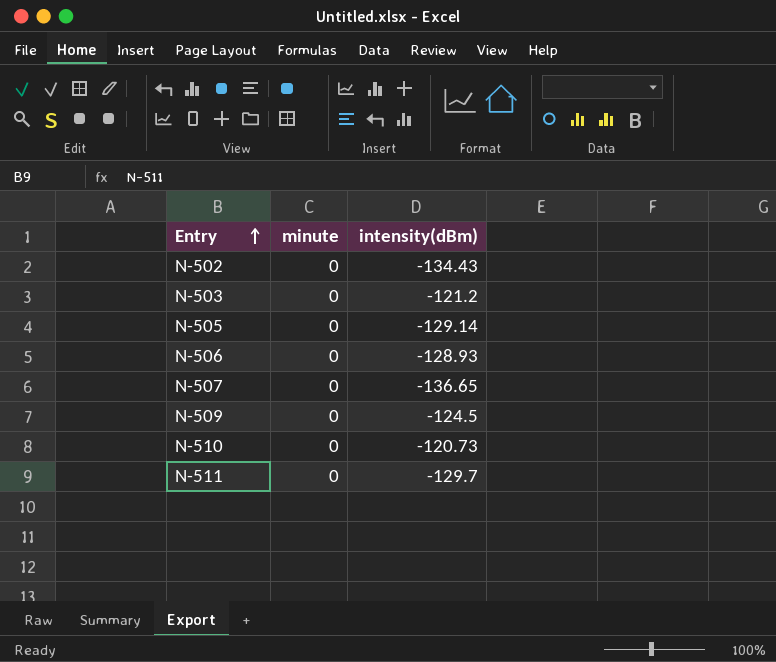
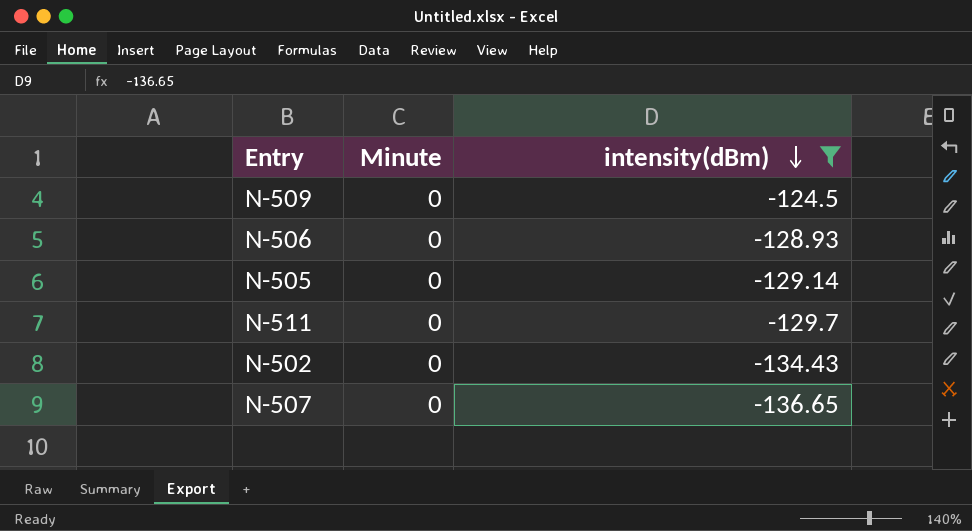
filter: none -> intensity(dBm) <= -124.5
row order: Entry ascending -> intensity(dBm) descending
column name: minute -> Minute

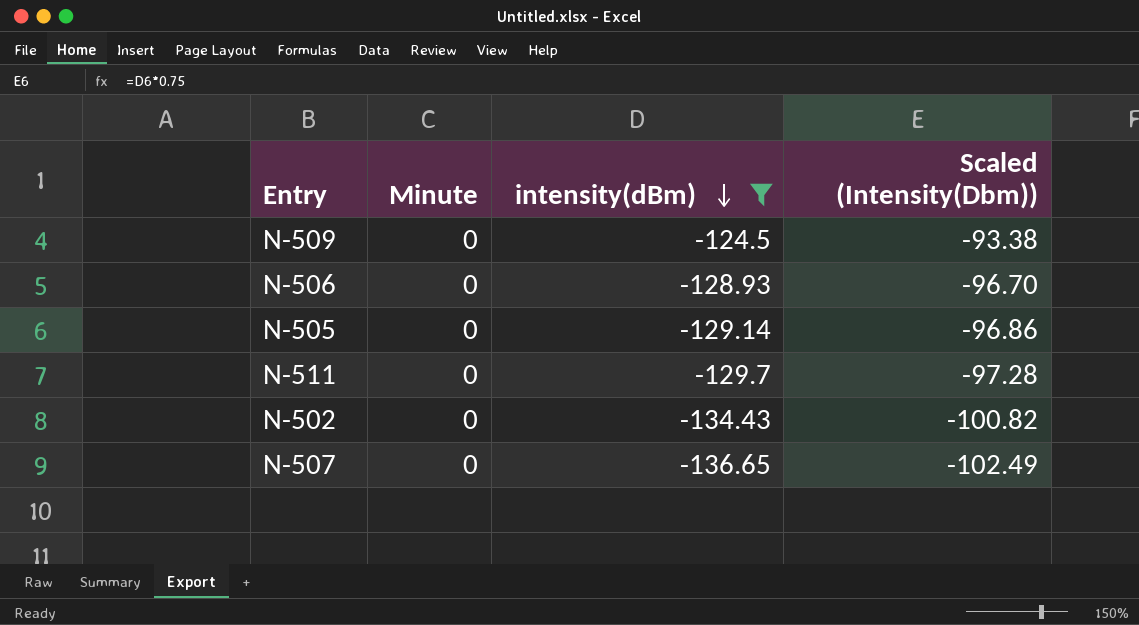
column Scaled (Intensity(Dbm)) | formula: none -> [intensity(dBm)] * 0.75

